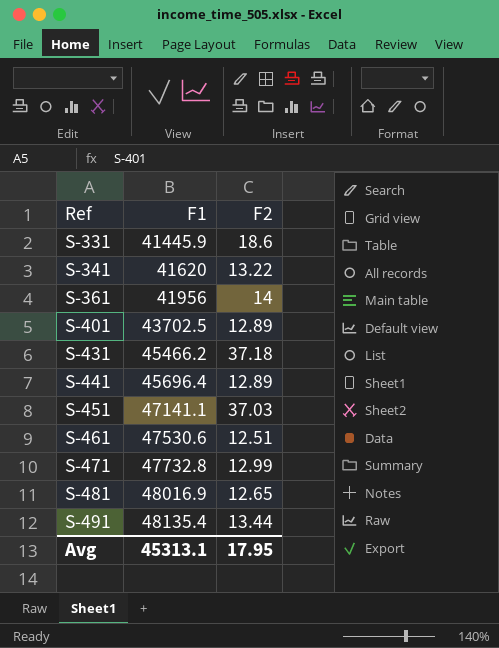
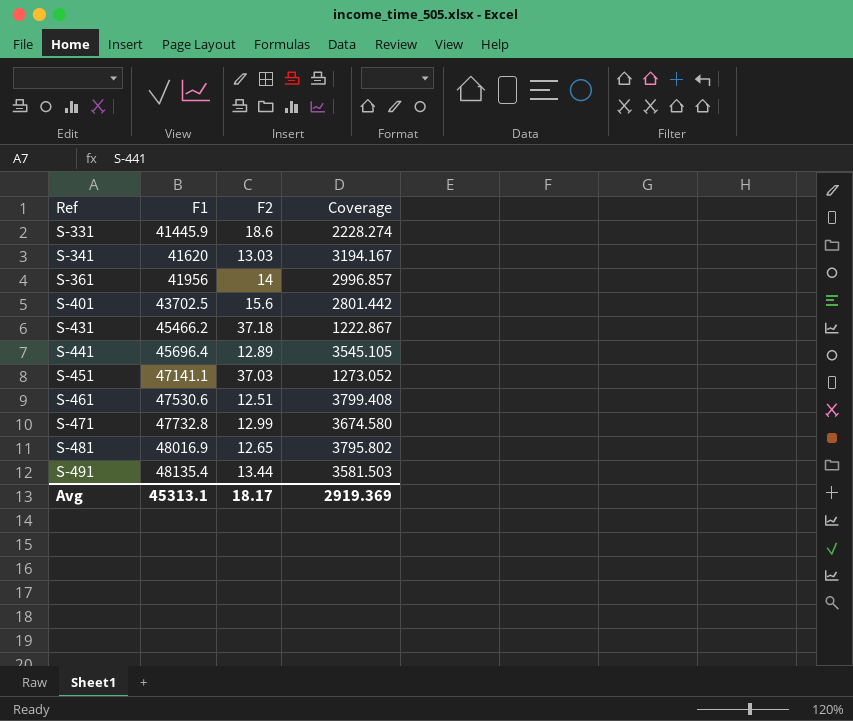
column Coverage | formula: none -> [F1] / [F2]
S-341 | F2: 13.22 -> 13.03
S-401 | F2: 12.89 -> 15.6
Avg | F2: 17.95 -> 18.17

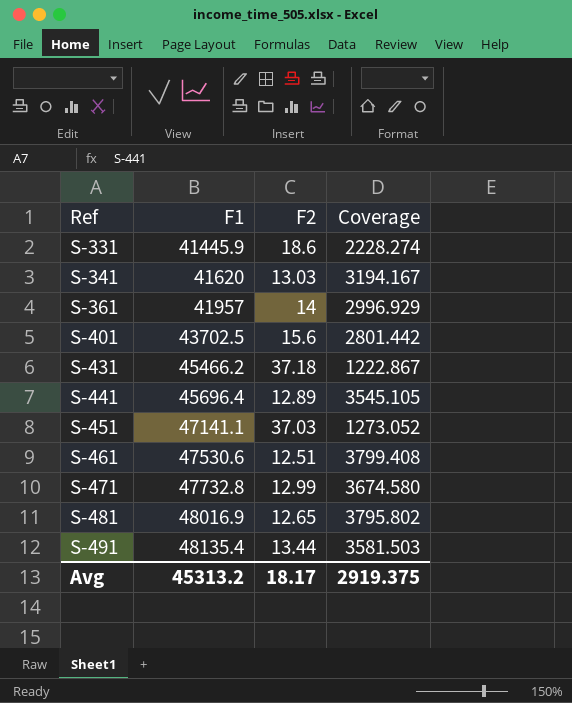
S-361 | F1: 41956 -> 41957
S-361 | Coverage: 2996.857 -> 2996.929
Avg | F1: 45313.1 -> 45313.2
Avg | Coverage: 2919.369 -> 2919.375

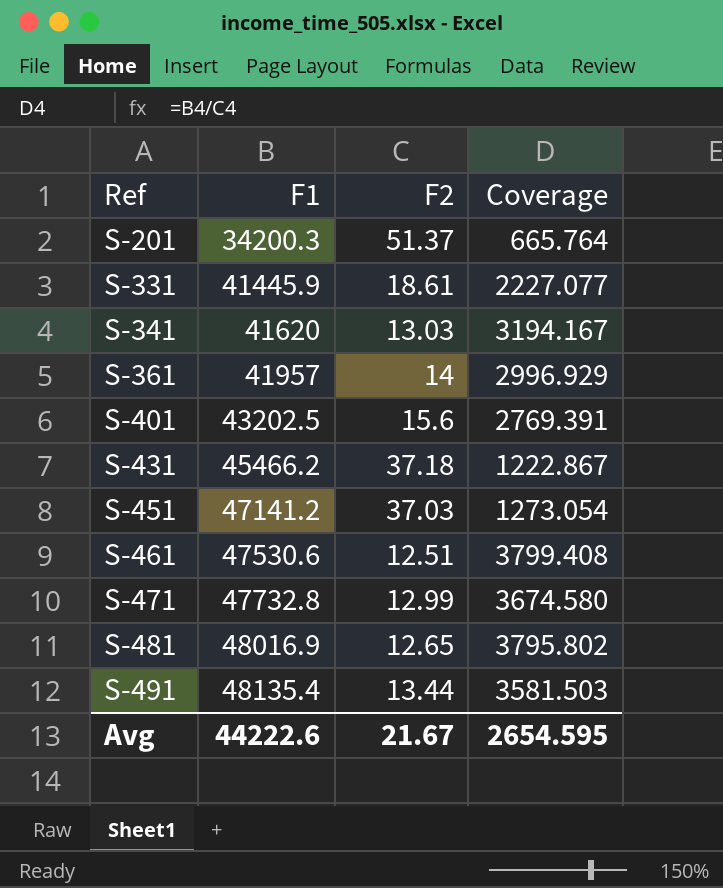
row S-441: 45696.4 | 12.89 | 3545.105 -> none
row S-201: none -> 34200.3 | 51.37 | 665.764
S-331 | F2: 18.6 -> 18.61
S-331 | Coverage: 2228.274 -> 2227.077
S-401 | F1: 43702.5 -> 43202.5
S-401 | Coverage: 2801.442 -> 2769.391
S-451 | F1: 47141.1 -> 47141.2
S-451 | Coverage: 1273.052 -> 1273.054
Avg | F1: 45313.2 -> 44222.6
Avg | F2: 18.17 -> 21.67
Avg | Coverage: 2919.375 -> 2654.595

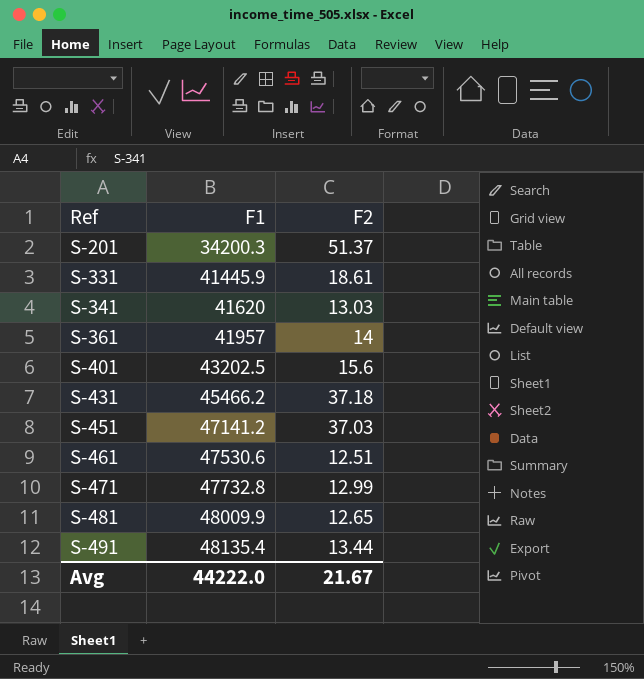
column Coverage | formula: [F1] / [F2] -> none
S-481 | F1: 48016.9 -> 48009.9
Avg | F1: 44222.6 -> 44222.0

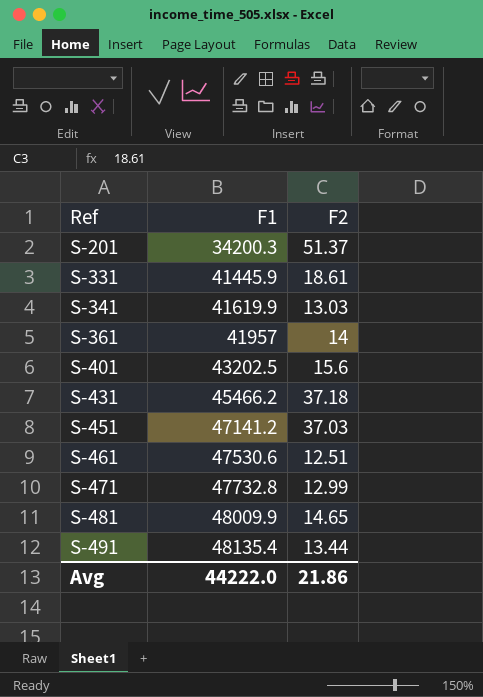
S-341 | F1: 41620 -> 41619.9
S-481 | F2: 12.65 -> 14.65
Avg | F2: 21.67 -> 21.86

